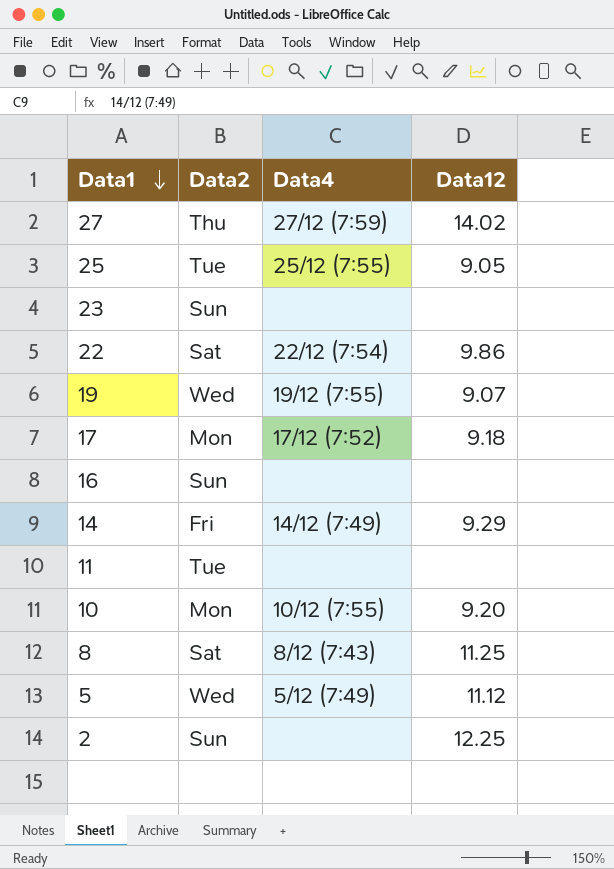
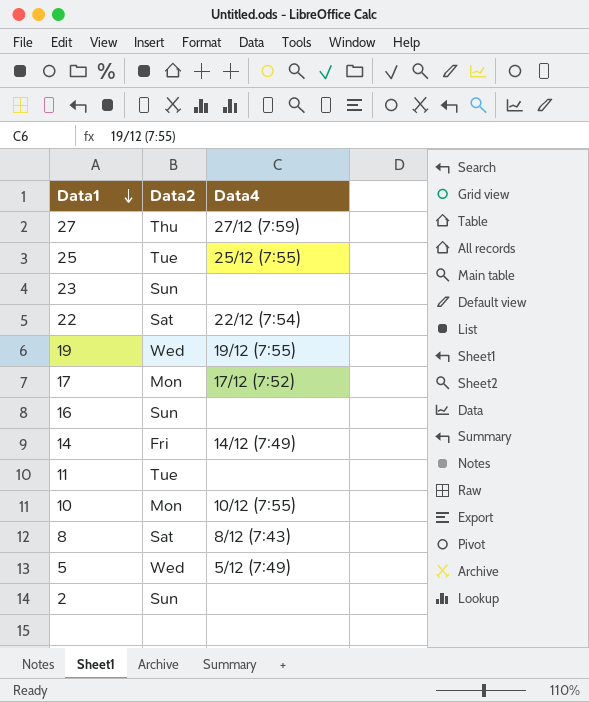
column Data12 | position: 4 -> none

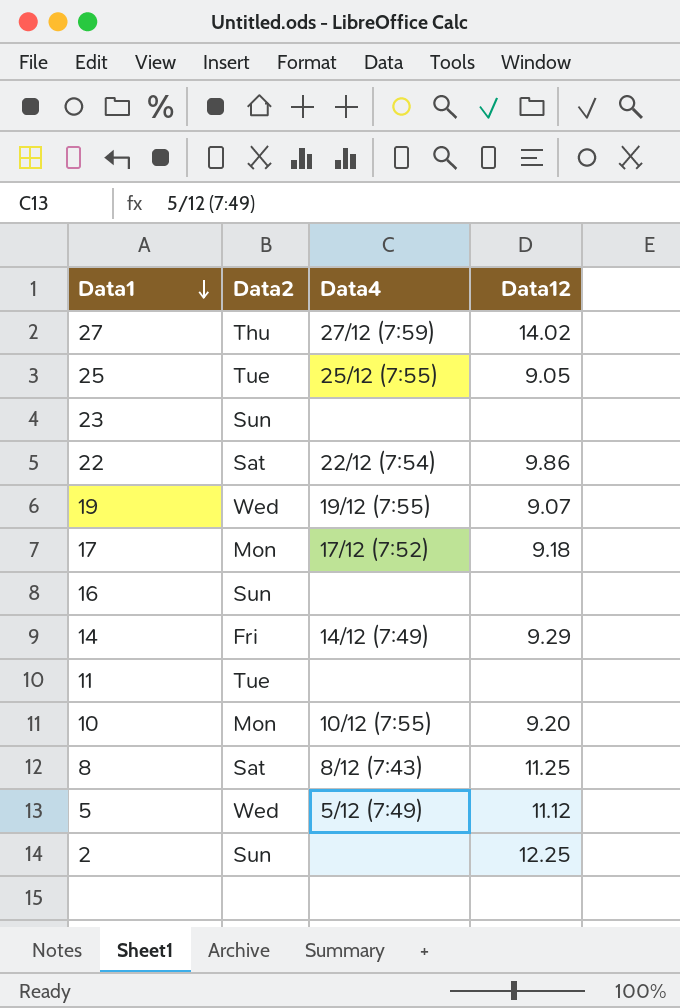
column Data12 | position: none -> 4

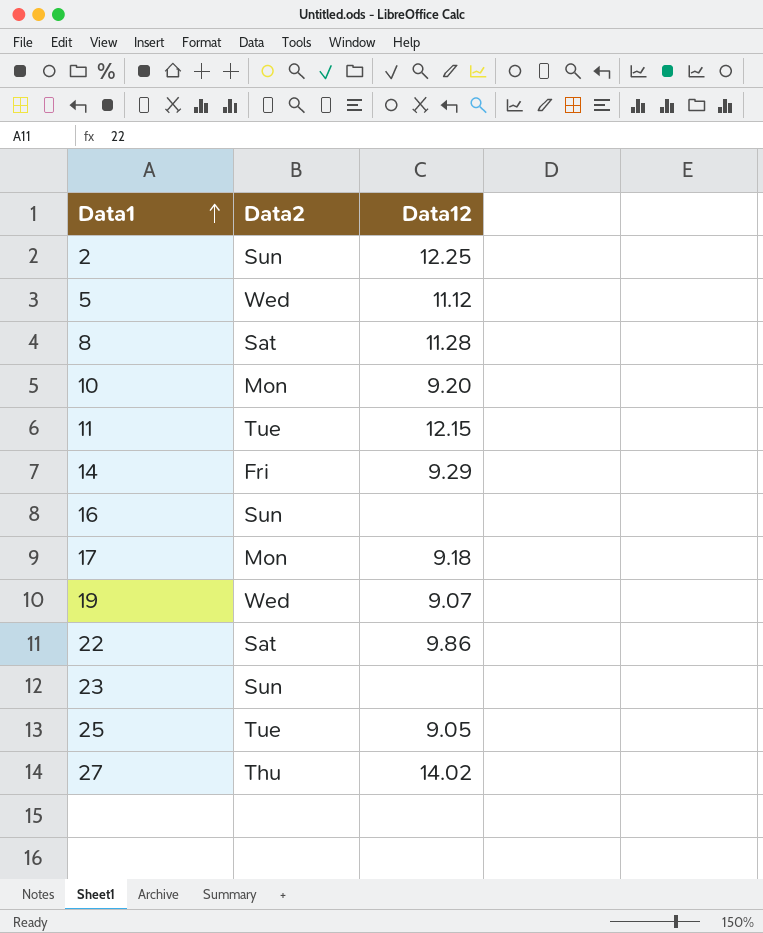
row order: Data1 descending -> Data1 ascending
column Data4 | position: 3 -> none
8 | Data12: 11.25 -> 11.28
11 | Data12: none -> 12.15

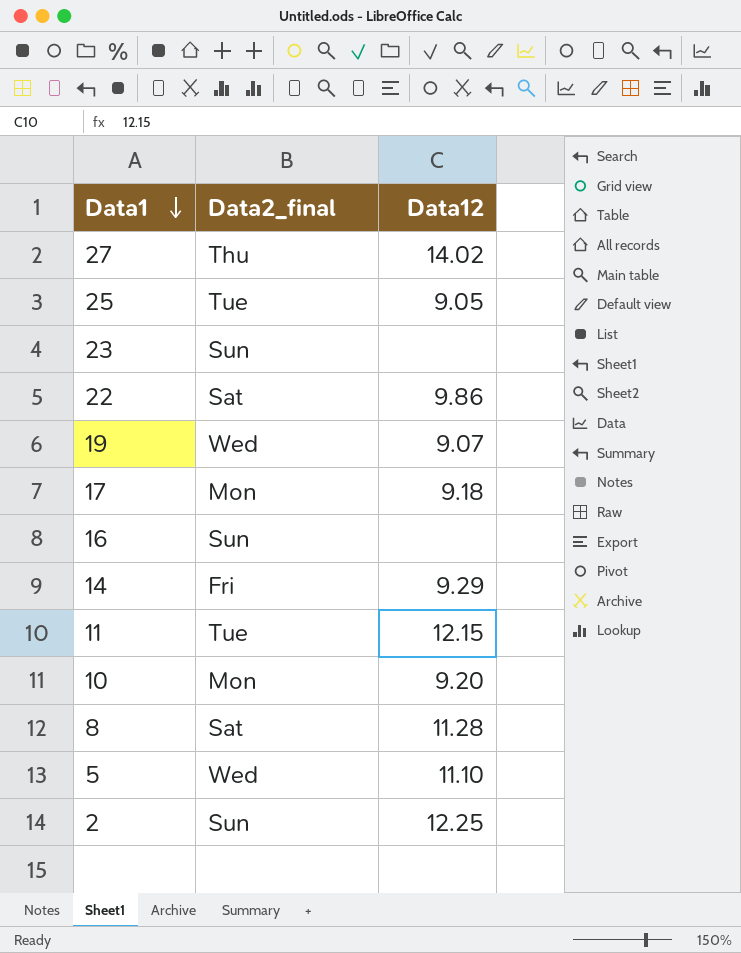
row order: Data1 ascending -> Data1 descending
column name: Data2 -> Data2_final
5 | Data12: 11.12 -> 11.10

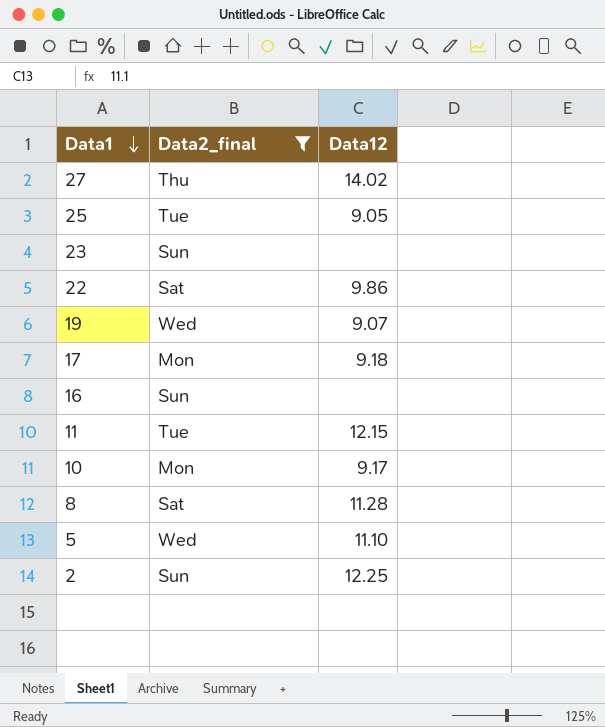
filter: none -> Data2_final != Fri
10 | Data12: 9.20 -> 9.17

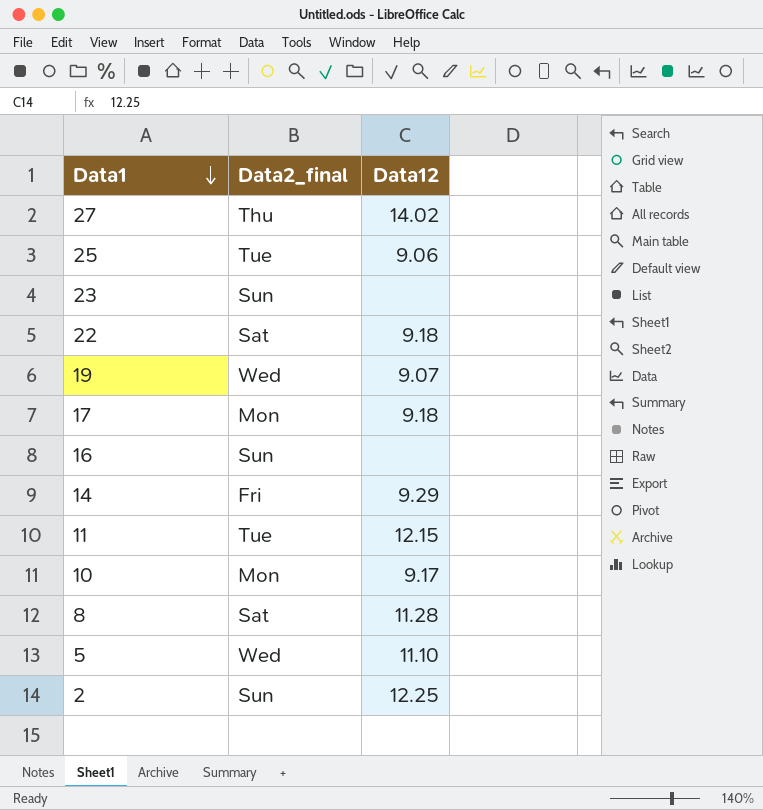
filter: Data2_final != Fri -> none
25 | Data12: 9.05 -> 9.06
22 | Data12: 9.86 -> 9.18

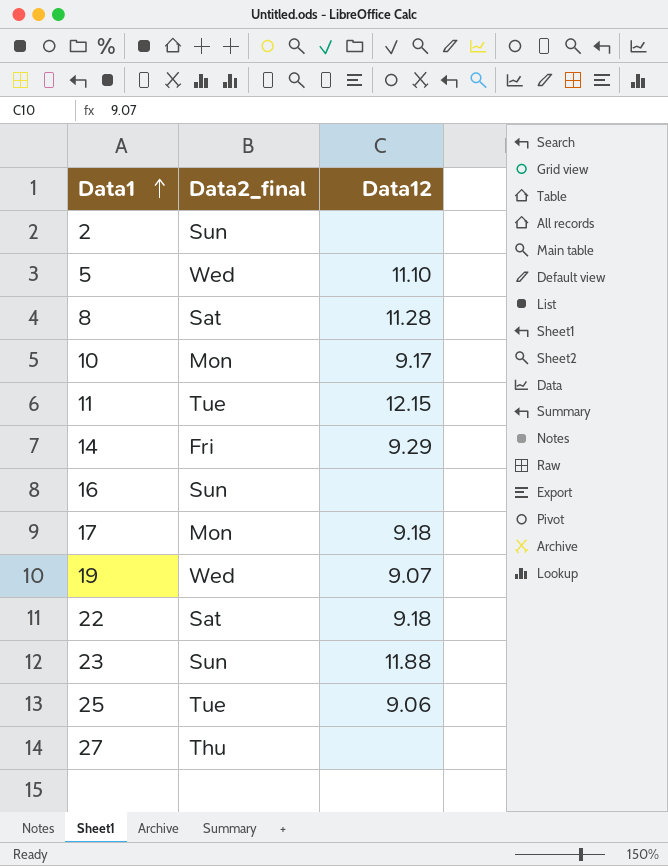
row order: Data1 descending -> Data1 ascending
2 | Data12: 12.25 -> none
23 | Data12: none -> 11.88
27 | Data12: 14.02 -> none

